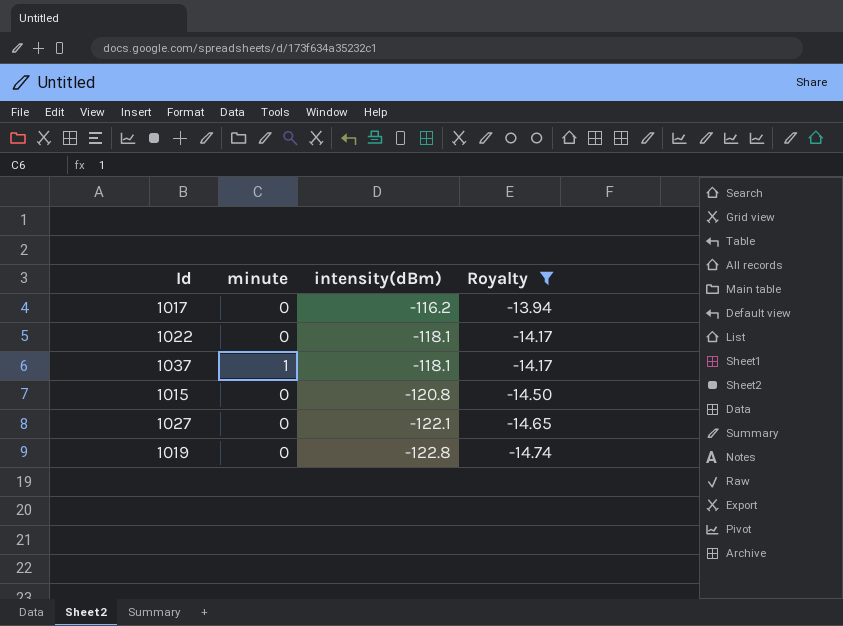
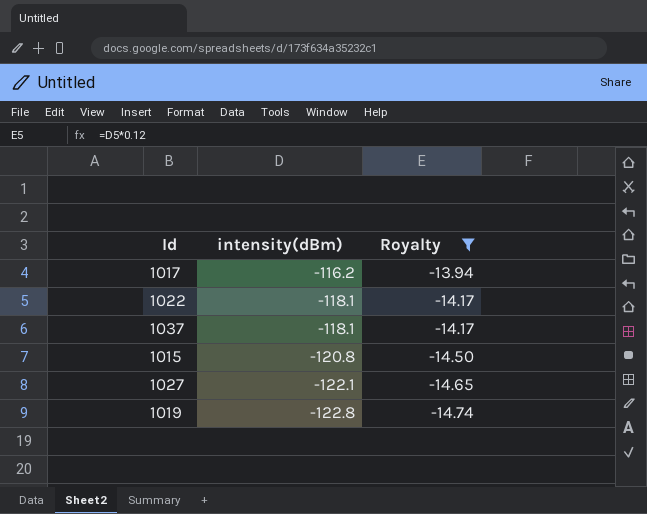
column minute | position: 2 -> none

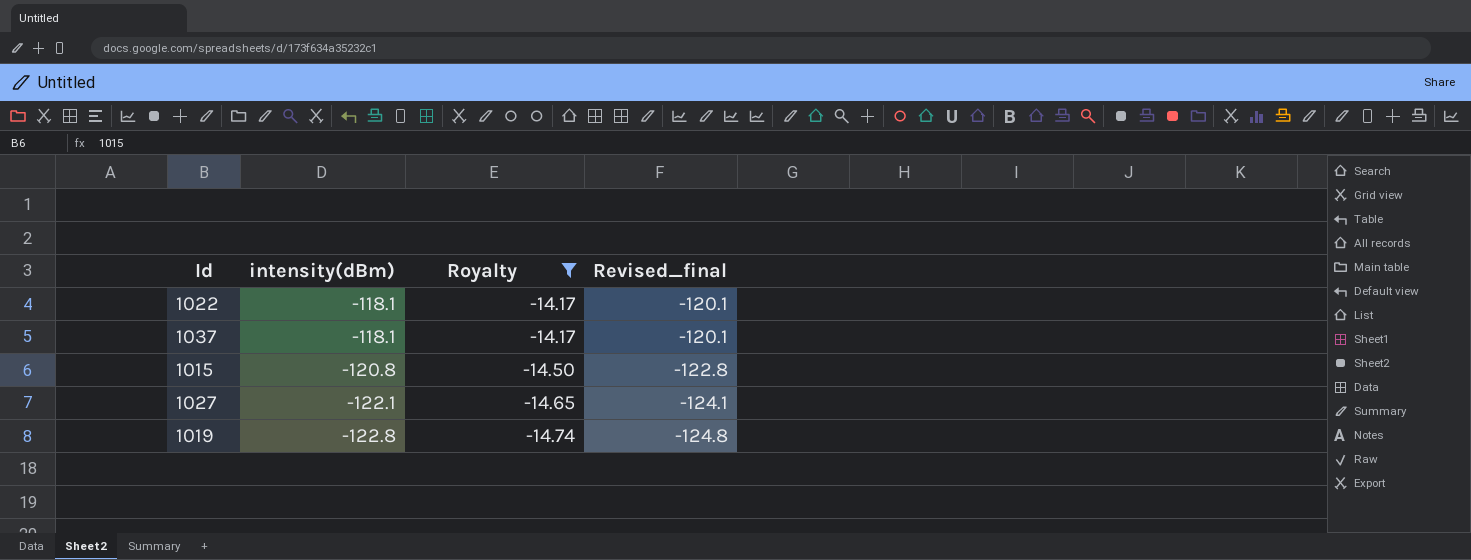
column Revised_final | formula: none -> [intensity(dBm)] - 2
row 1017: -116.2 | -13.94 -> none

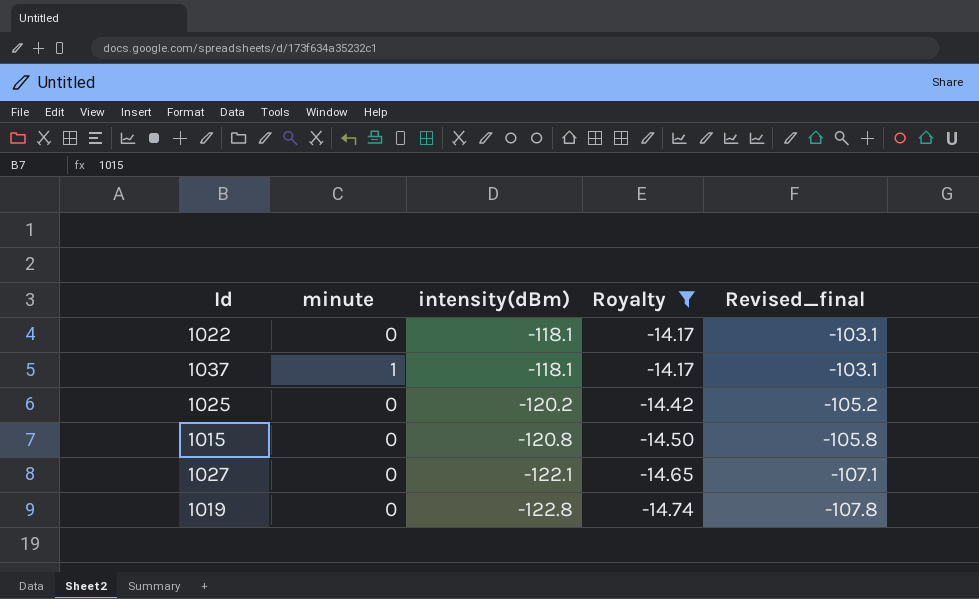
column minute | position: none -> 2
column Revised_final | formula: [intensity(dBm)] - 2 -> [intensity(dBm)] + 15
row 1025: none -> 0 | -120.2 | -14.42 | -105.2

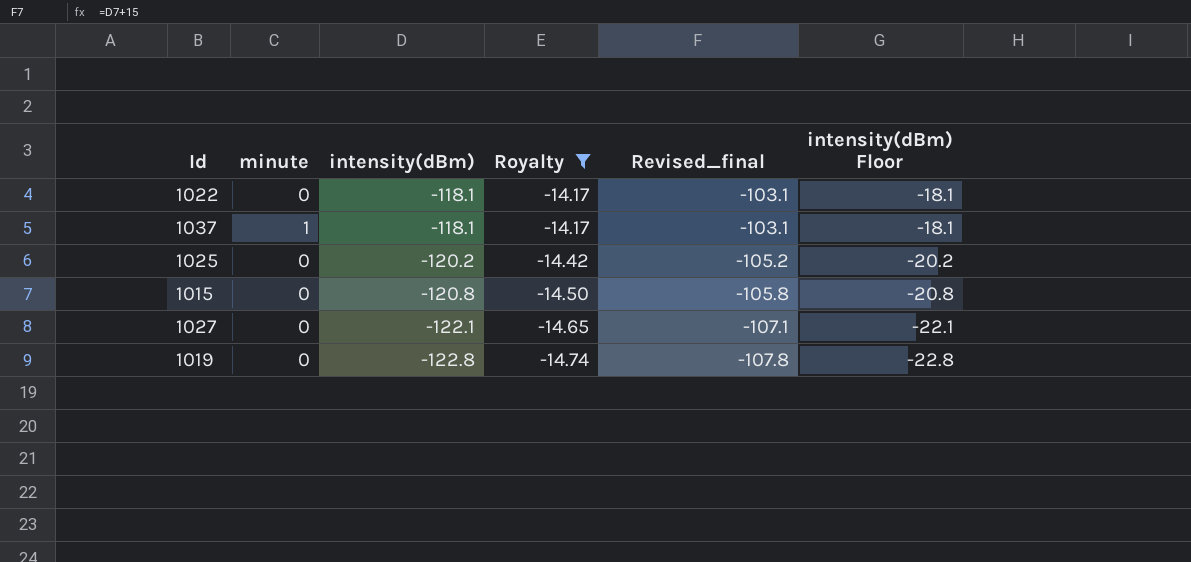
column intensity(dBm) Floor | formula: none -> [intensity(dBm)] + 100

